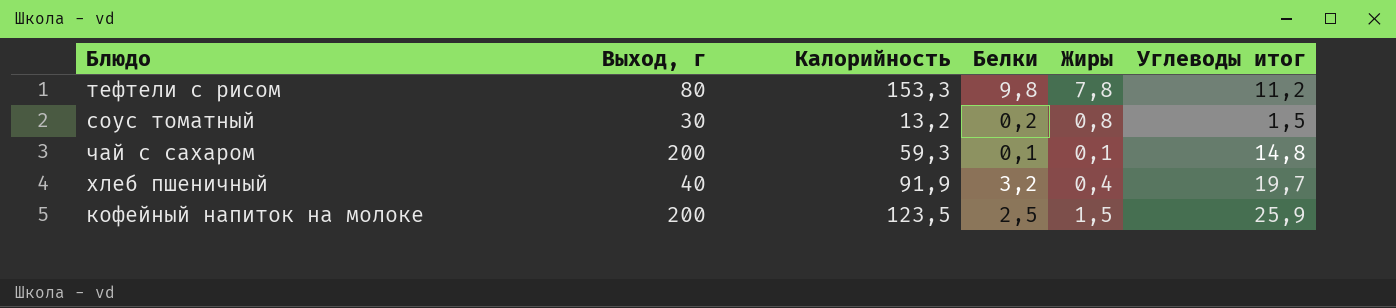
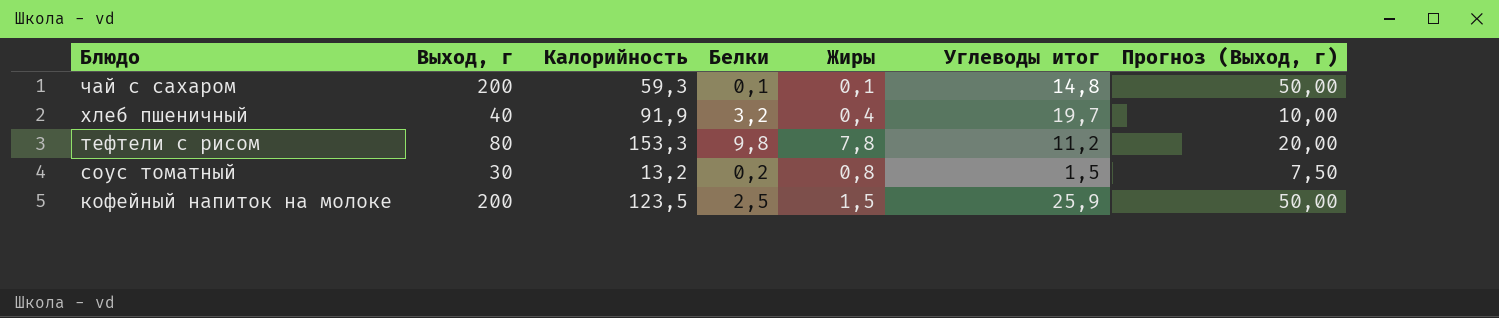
row order: none -> Блюдо descending
column Прогноз (Выход, г) | formula: none -> [Выход, г] * 0,25

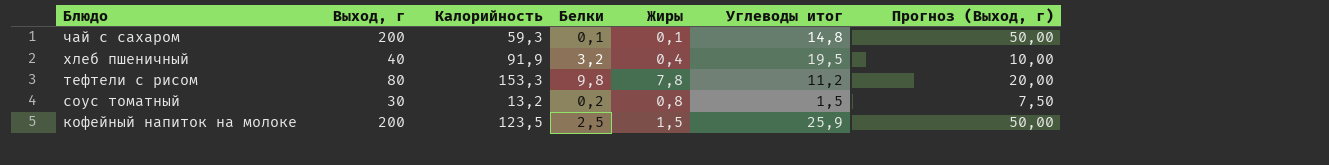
хлеб пшеничный | Углеводы итог: 19,7 -> 19,5

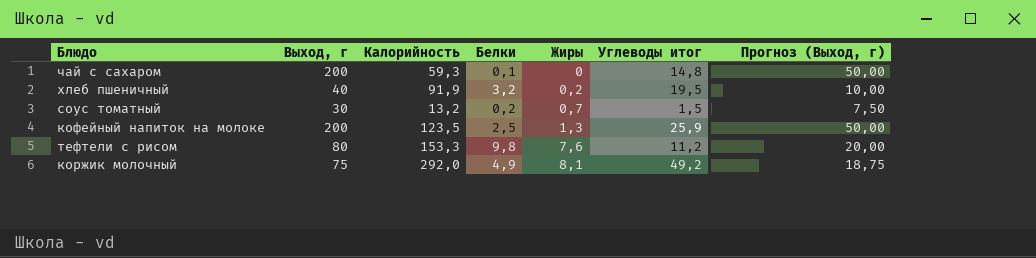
row order: Блюдо descending -> Жиры ascending
чай с сахаром | Жиры: 0,1 -> 0
хлеб пшеничный | Жиры: 0,4 -> 0,2
соус томатный | Жиры: 0,8 -> 0,7
кофейный напиток на молоке | Жиры: 1,5 -> 1,3
тефтели с рисом | Жиры: 7,8 -> 7,6
row коржик молочный: none -> 75 | 292,0 | 4,9 | 8,1 | 49,2 | 18,75

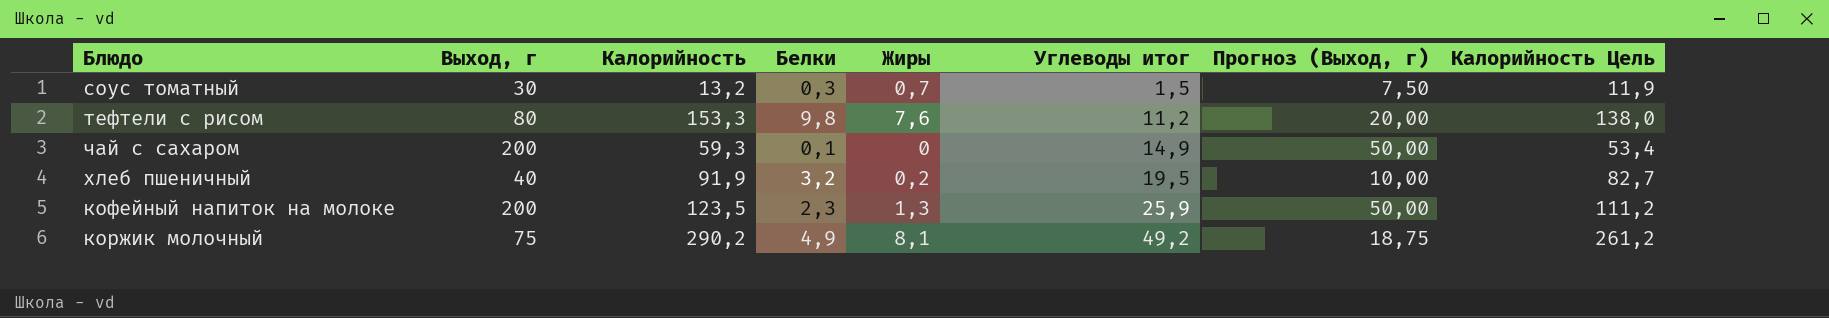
row order: Жиры ascending -> Углеводы итог ascending
column Калорийность Цель | formula: none -> [Калорийность] * 0,9
соус томатный | Белки: 0,2 -> 0,3
чай с сахаром | Углеводы итог: 14,8 -> 14,9
кофейный напиток на молоке | Белки: 2,5 -> 2,3
коржик молочный | Калорийность: 292,0 -> 290,2

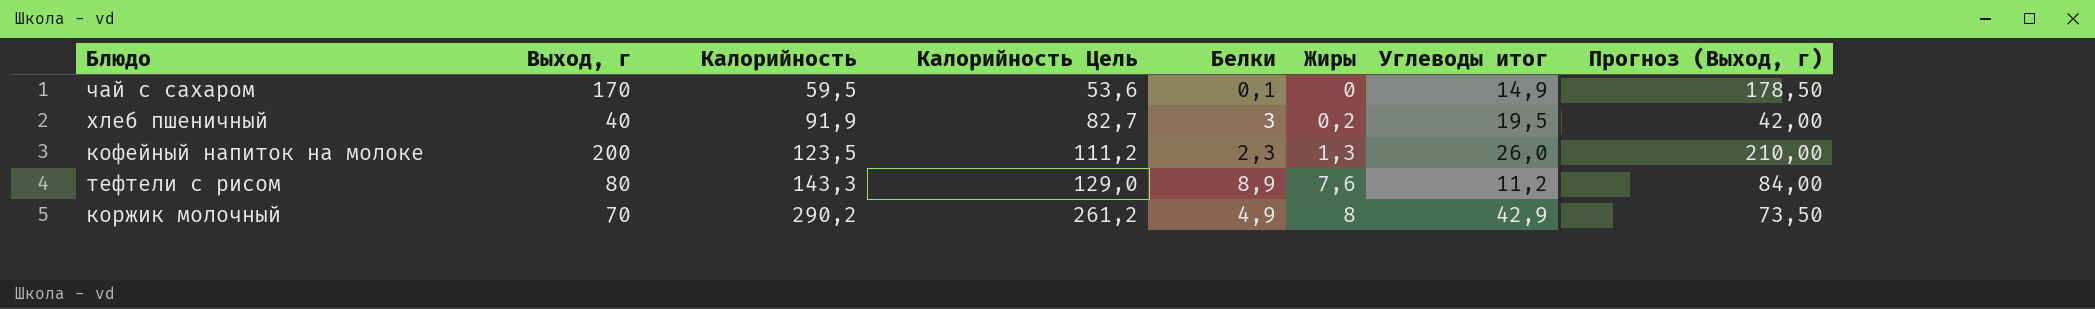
row order: Углеводы итог ascending -> Калорийность ascending
column Калорийность Цель | position: 8 -> 4
column Прогноз (Выход, г) | formula: [Выход, г] * 0,25 -> [Выход, г] * 1,05
row соус томатный: 30 | 13,2 | 0,3 | 0,7 | 1,5 | 7,50 | 11,9 -> none
чай с сахаром | Выход, г: 200 -> 170
чай с сахаром | Калорийность: 59,3 -> 59,5
чай с сахаром | Калорийность Цель: 53,4 -> 53,6
хлеб пшеничный | Белки: 3,2 -> 3
кофейный напиток на молоке | Углеводы итог: 25,9 -> 26,0
тефтели с рисом | Калорийность: 153,3 -> 143,3
тефтели с рисом | Калорийность Цель: 138,0 -> 129,0
тефтели с рисом | Белки: 9,8 -> 8,9
коржик молочный | Выход, г: 75 -> 70
коржик молочный | Жиры: 8,1 -> 8
коржик молочный | Углеводы итог: 49,2 -> 42,9

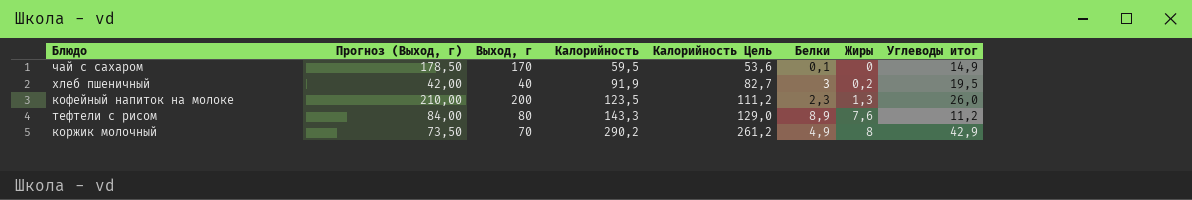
column Прогноз (Выход, г) | position: 8 -> 2

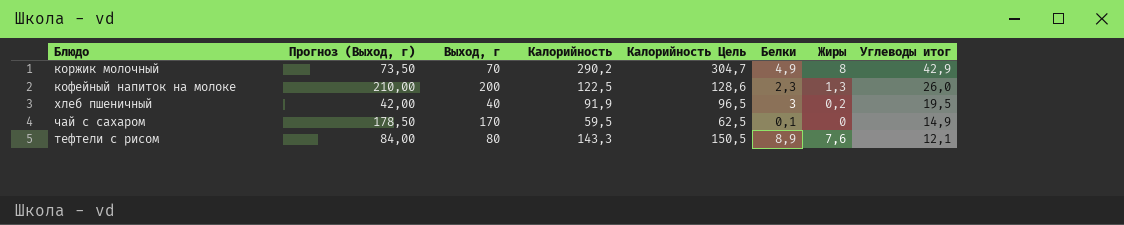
row order: Калорийность ascending -> Углеводы итог descending
column Калорийность Цель | formula: [Калорийность] * 0,9 -> [Калорийность] * 1,05
кофейный напиток на молоке | Калорийность: 123,5 -> 122,5
тефтели с рисом | Углеводы итог: 11,2 -> 12,1

